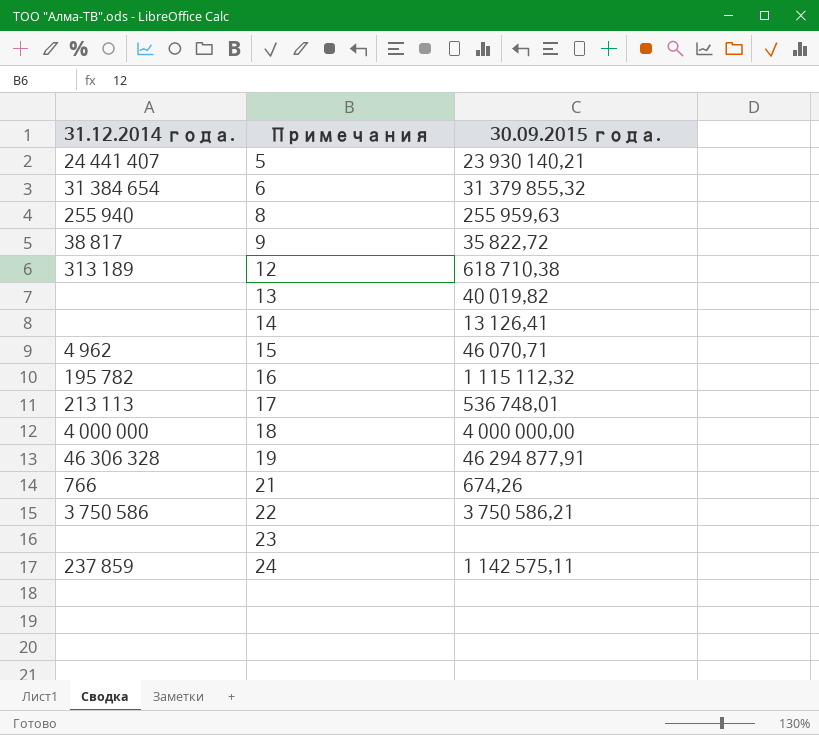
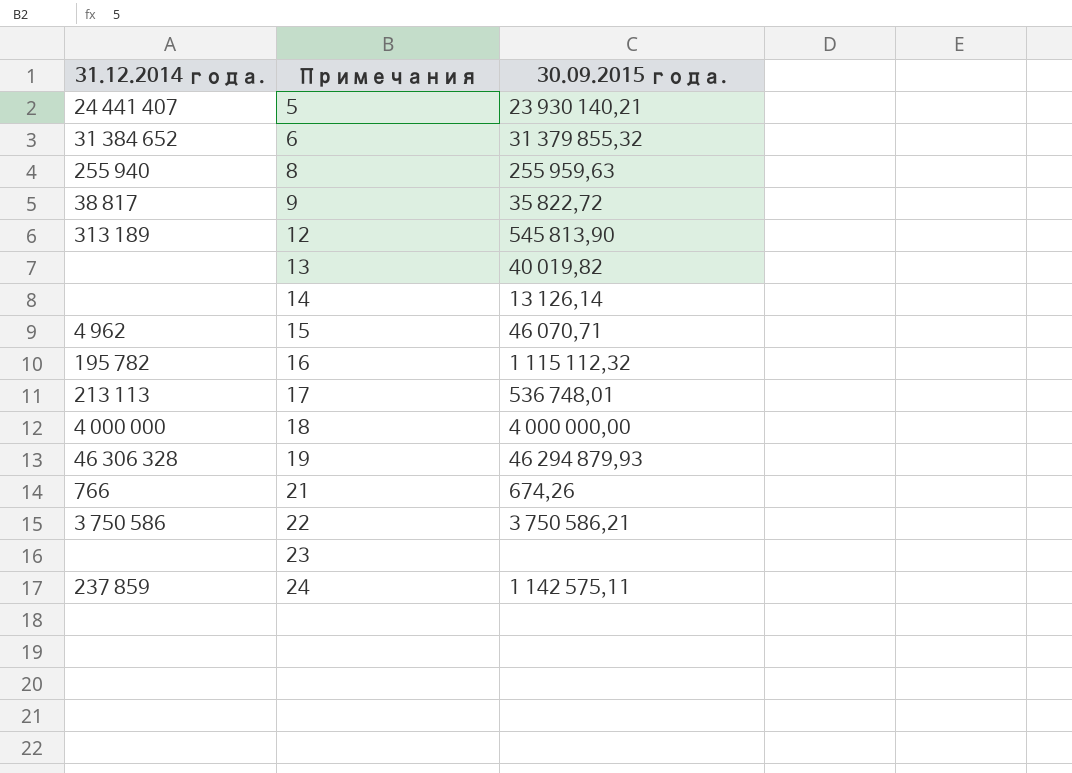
6 | 31.12.2014 года.: 31 384 654 -> 31 384 652
12 | 30.09.2015 года.: 618 710,38 -> 545 813,90
14 | 30.09.2015 года.: 13 126,41 -> 13 126,14
19 | 30.09.2015 года.: 46 294 877,91 -> 46 294 879,93

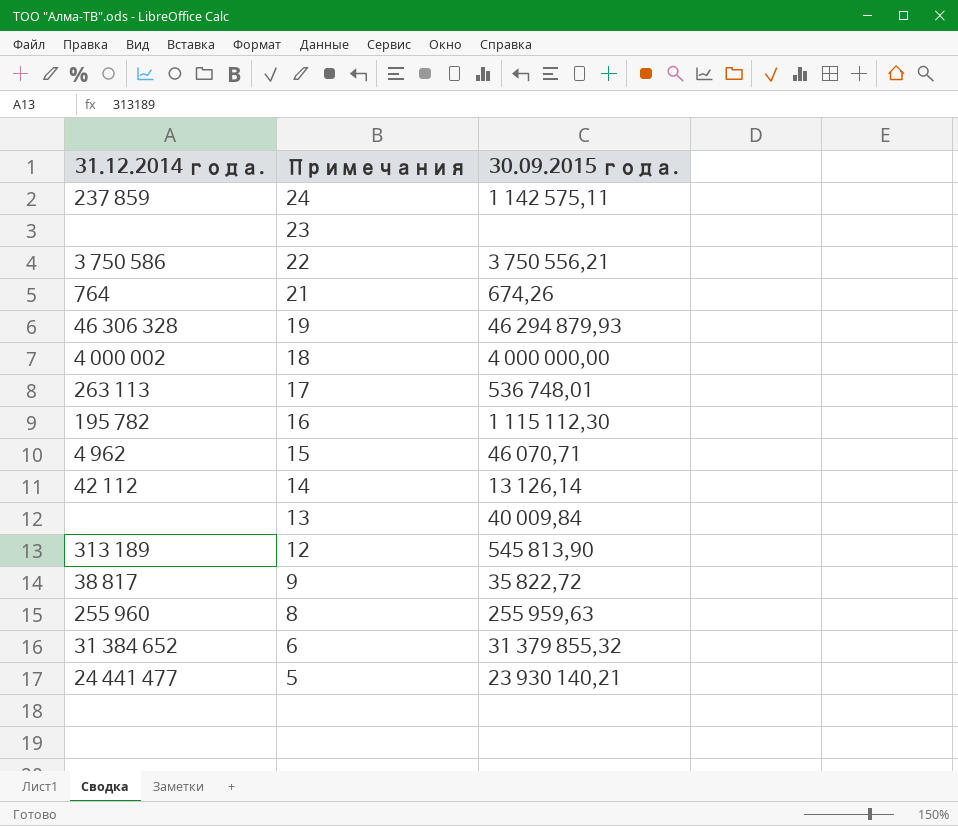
row order: Примечания ascending -> Примечания descending
22 | 30.09.2015 года.: 3 750 586,21 -> 3 750 556,21
21 | 31.12.2014 года.: 766 -> 764
18 | 31.12.2014 года.: 4 000 000 -> 4 000 002
17 | 31.12.2014 года.: 213 113 -> 263 113
16 | 30.09.2015 года.: 1 115 112,32 -> 1 115 112,30
14 | 31.12.2014 года.: none -> 42 112
13 | 30.09.2015 года.: 40 019,82 -> 40 009,84
8 | 31.12.2014 года.: 255 940 -> 255 960
5 | 31.12.2014 года.: 24 441 407 -> 24 441 477

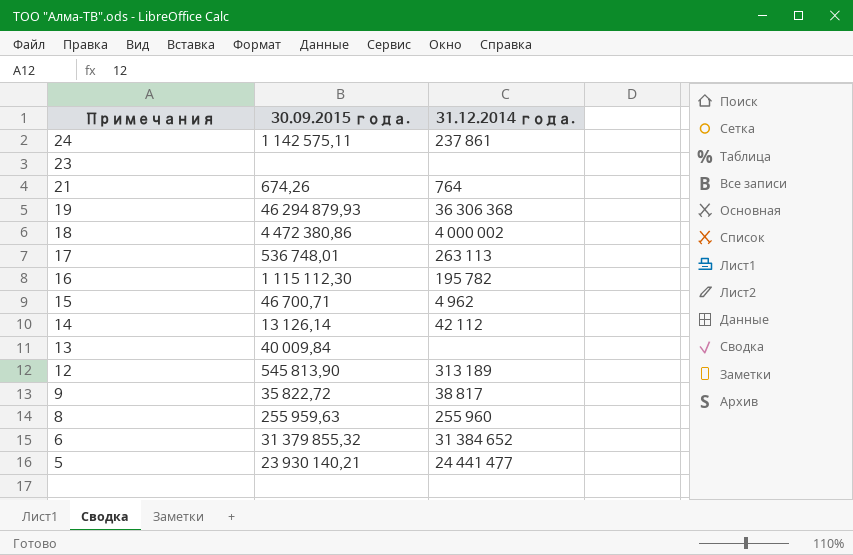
column 31.12.2014 года. | position: 1 -> 3
row 22: 3 750 586 | 3 750 556,21 -> none
24 | 31.12.2014 года.: 237 859 -> 237 861
19 | 31.12.2014 года.: 46 306 328 -> 36 306 368
18 | 30.09.2015 года.: 4 000 000,00 -> 4 472 380,86
15 | 30.09.2015 года.: 46 070,71 -> 46 700,71

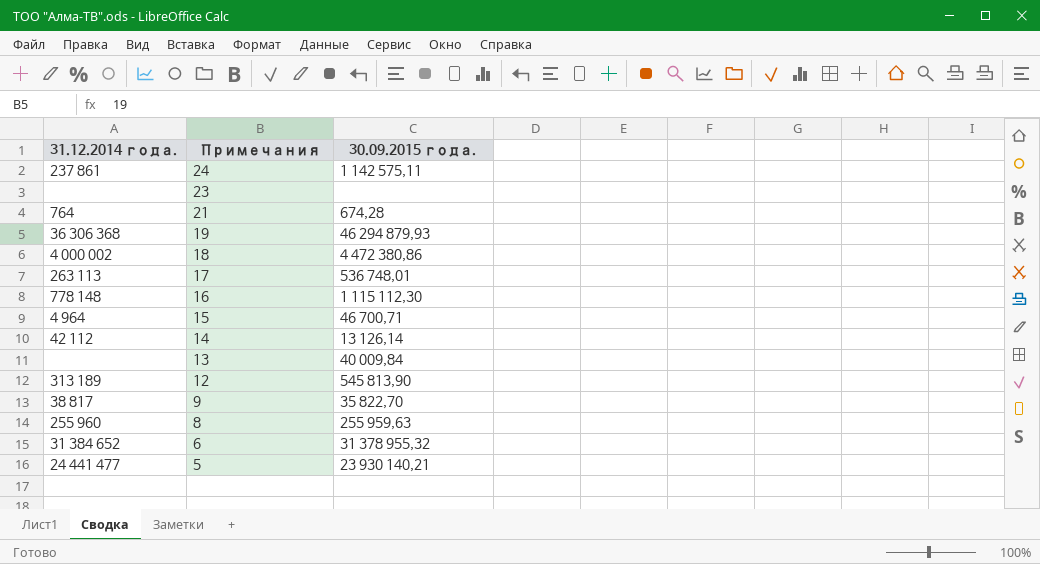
column 31.12.2014 года. | position: 3 -> 1
21 | 30.09.2015 года.: 674,26 -> 674,28
16 | 31.12.2014 года.: 195 782 -> 778 148
15 | 31.12.2014 года.: 4 962 -> 4 964
9 | 30.09.2015 года.: 35 822,72 -> 35 822,70
6 | 30.09.2015 года.: 31 379 855,32 -> 31 378 955,32

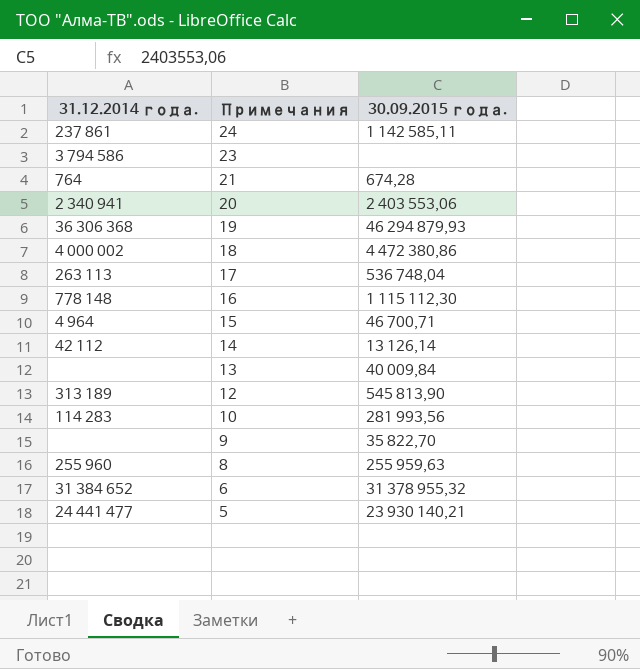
24 | 30.09.2015 года.: 1 142 575,11 -> 1 142 585,11
23 | 31.12.2014 года.: none -> 3 794 586
row 20: none -> 2 340 941 | 2 403 553,06
17 | 30.09.2015 года.: 536 748,01 -> 536 748,04
row 10: none -> 114 283 | 281 993,56
9 | 31.12.2014 года.: 38 817 -> none

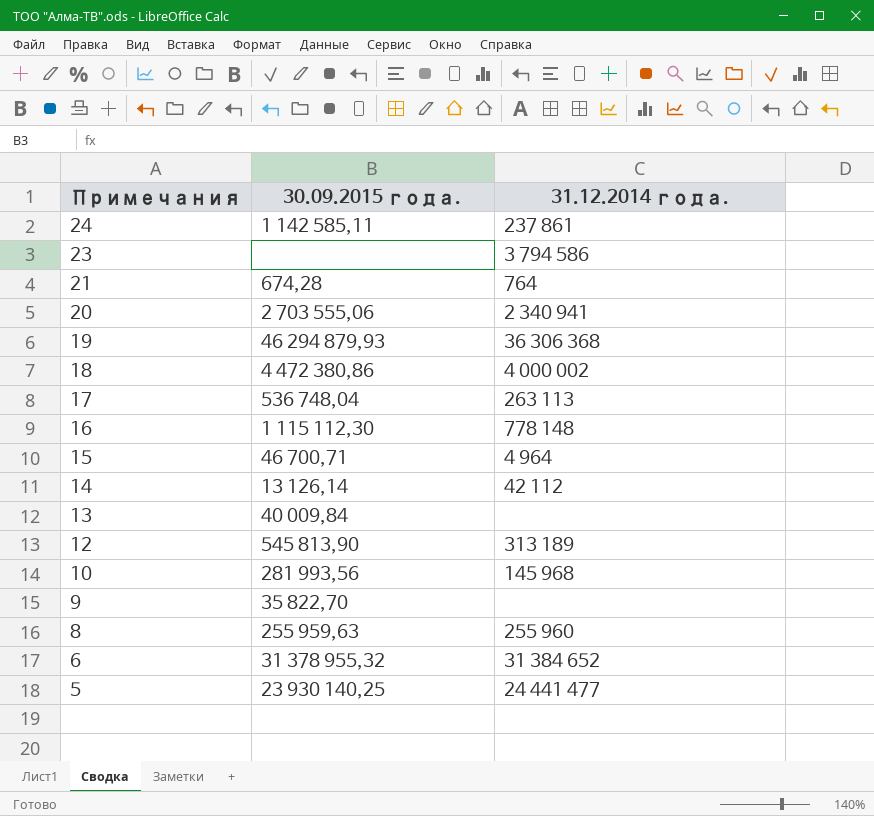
column 31.12.2014 года. | position: 1 -> 3
20 | 30.09.2015 года.: 2 403 553,06 -> 2 703 555,06
10 | 31.12.2014 года.: 114 283 -> 145 968
5 | 30.09.2015 года.: 23 930 140,21 -> 23 930 140,25

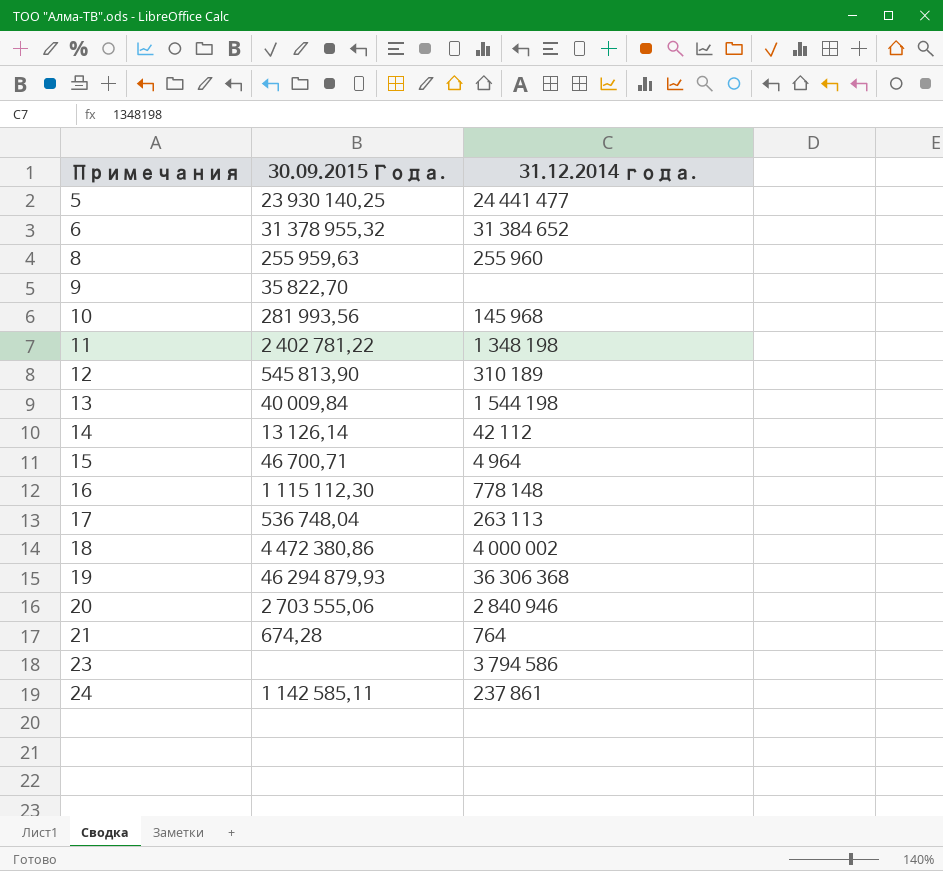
row order: Примечания descending -> Примечания ascending
column name: 30.09.2015 года. -> 30.09.2015 Года.
row 11: none -> 2 402 781,22 | 1 348 198
12 | 31.12.2014 года.: 313 189 -> 310 189
13 | 31.12.2014 года.: none -> 1 544 198
20 | 31.12.2014 года.: 2 340 941 -> 2 840 946

